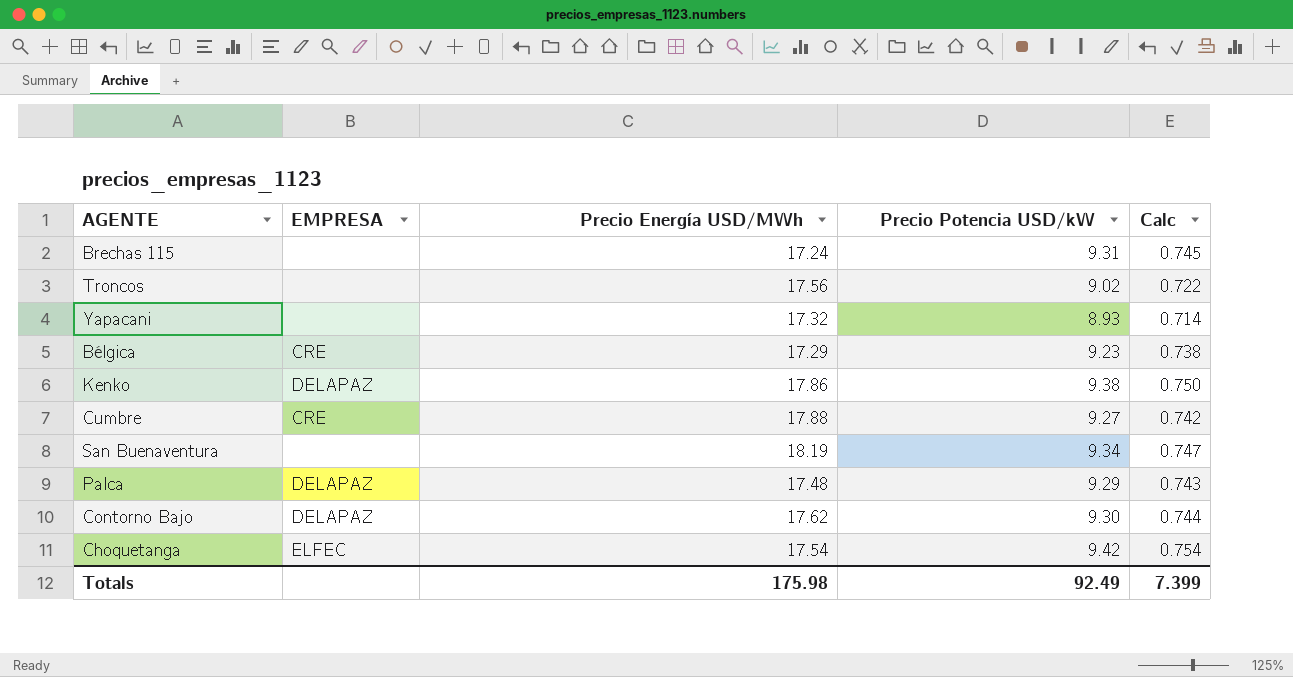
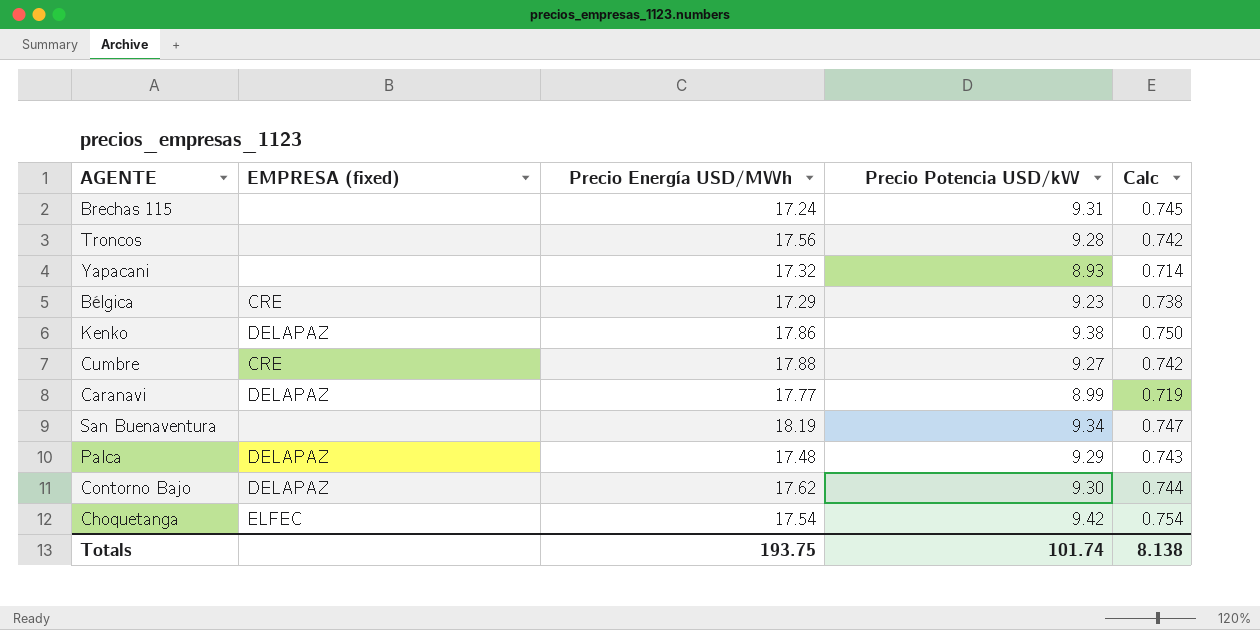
column name: EMPRESA -> EMPRESA (fixed)
Troncos | Precio Potencia USD/kW: 9.02 -> 9.28
Troncos | Calc: 0.722 -> 0.742
row Caranavi: none -> DELAPAZ | 17.77 | 8.99 | 0.719
Totals | Precio Energía USD/MWh: 175.98 -> 193.75
Totals | Precio Potencia USD/kW: 92.49 -> 101.74
Totals | Calc: 7.399 -> 8.138

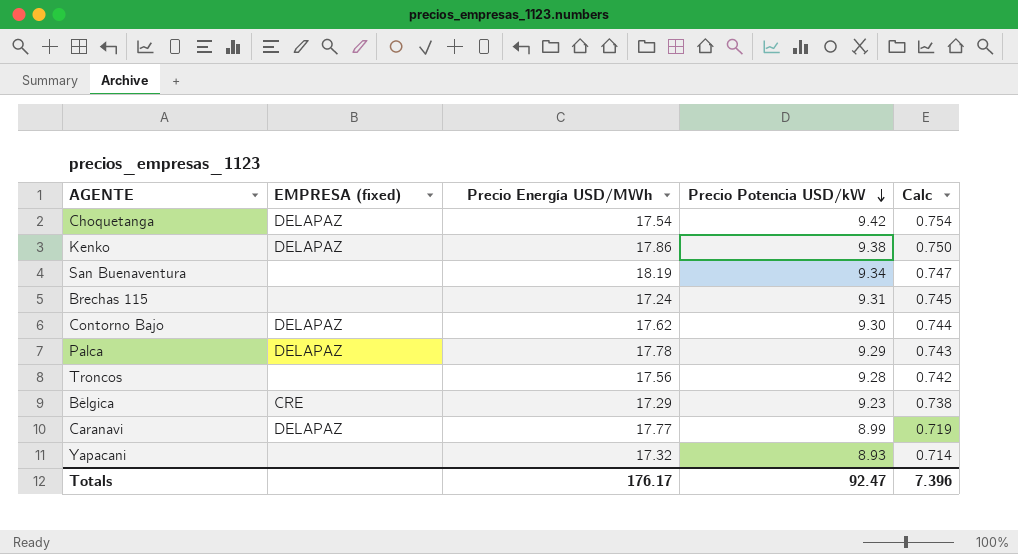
row order: none -> Precio Potencia USD/kW descending
row Cumbre: CRE | 17.88 | 9.27 | 0.742 -> none
Choquetanga | EMPRESA (fixed): ELFEC -> DELAPAZ
Palca | Precio Energía USD/MWh: 17.48 -> 17.78
Totals | Precio Energía USD/MWh: 193.75 -> 176.17
Totals | Precio Potencia USD/kW: 101.74 -> 92.47
Totals | Calc: 8.138 -> 7.396

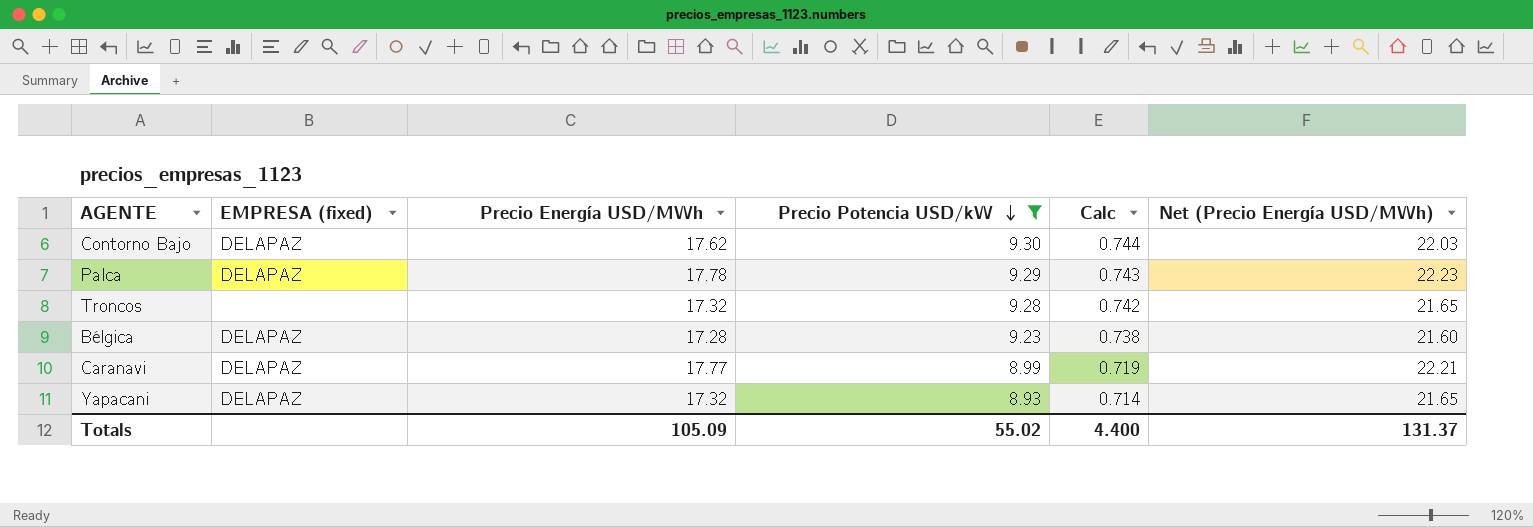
filter: none -> Precio Potencia USD/kW <= 9.30
column Net (Precio Energía USD/MWh) | formula: none -> [Precio Energía USD/MWh] * 1.25
Troncos | Precio Energía USD/MWh: 17.56 -> 17.32
Bélgica | EMPRESA (fixed): CRE -> DELAPAZ
Bélgica | Precio Energía USD/MWh: 17.29 -> 17.28
Yapacani | EMPRESA (fixed): none -> DELAPAZ
Totals | Precio Energía USD/MWh: 176.17 -> 105.09
Totals | Precio Potencia USD/kW: 92.47 -> 55.02
Totals | Calc: 7.396 -> 4.400

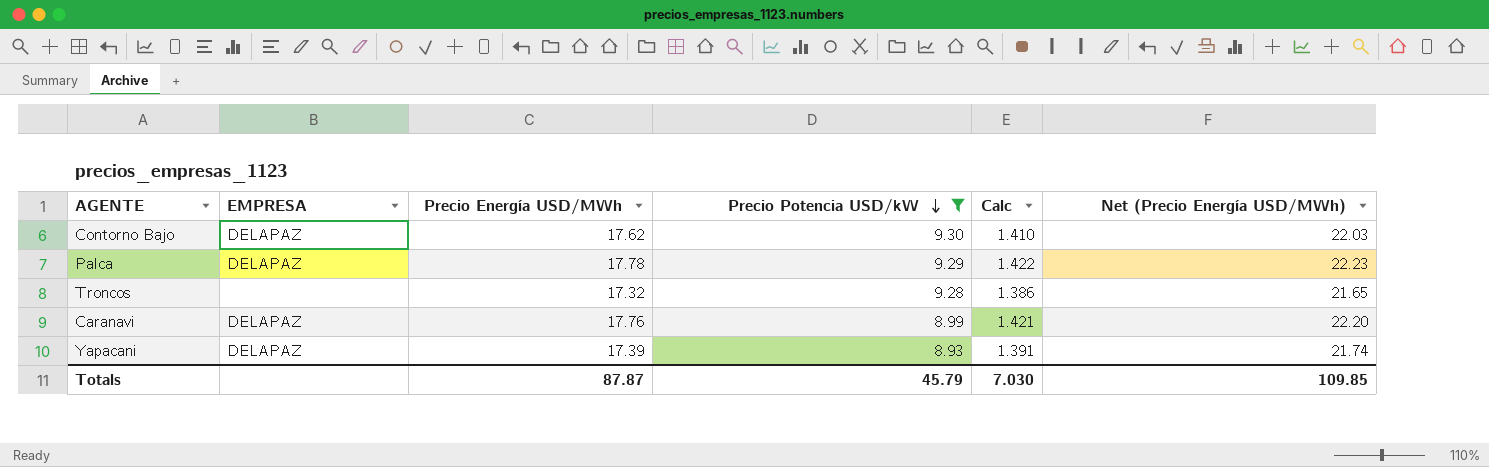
column name: EMPRESA (fixed) -> EMPRESA
column Calc | formula: [Precio Potencia USD/kW] * 0.08 -> [Precio Energía USD/MWh] * 0.08
row Bélgica: DELAPAZ | 17.28 | 9.23 | 0.738 | 21.60 -> none
Caranavi | Precio Energía USD/MWh: 17.77 -> 17.76
Caranavi | Net (Precio Energía USD/MWh): 22.21 -> 22.20
Yapacani | Precio Energía USD/MWh: 17.32 -> 17.39
Yapacani | Net (Precio Energía USD/MWh): 21.65 -> 21.74
Totals | Precio Energía USD/MWh: 105.09 -> 87.87
Totals | Precio Potencia USD/kW: 55.02 -> 45.79
Totals | Calc: 4.400 -> 7.030
Totals | Net (Precio Energía USD/MWh): 131.37 -> 109.85

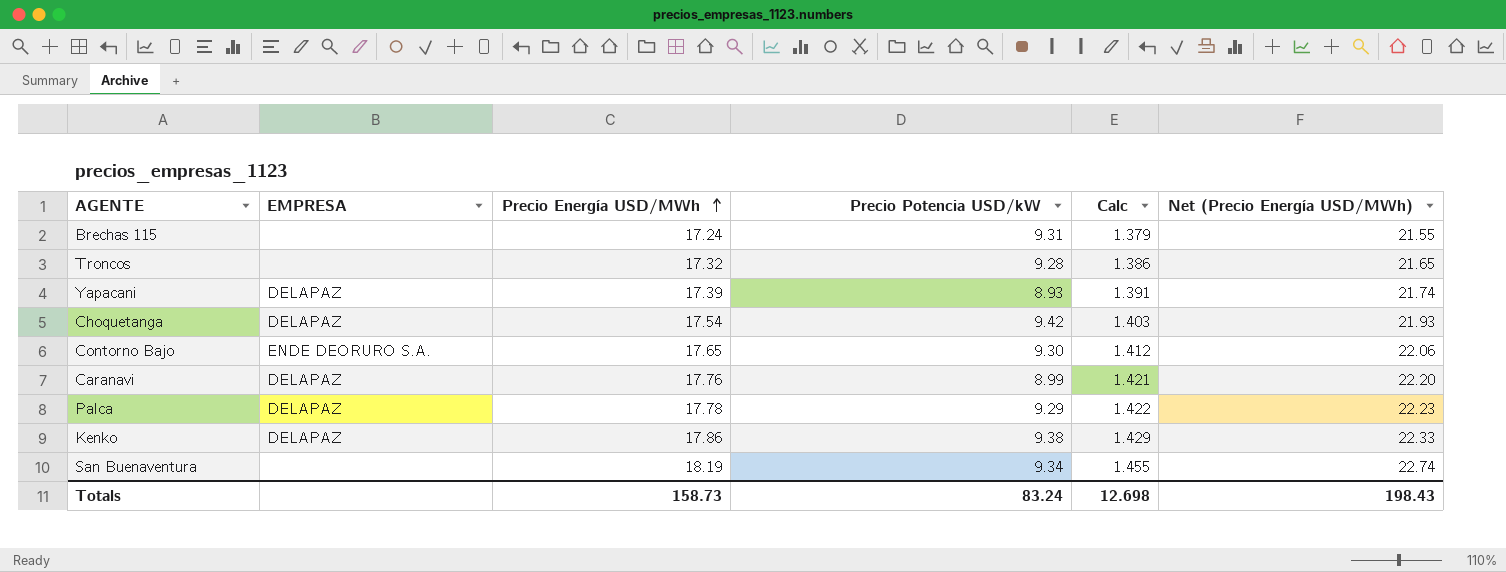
filter: Precio Potencia USD/kW <= 9.30 -> none
row order: Precio Potencia USD/kW descending -> Precio Energía USD/MWh ascending
Contorno Bajo | EMPRESA: DELAPAZ -> ENDE DEORURO S.A.
Contorno Bajo | Precio Energía USD/MWh: 17.62 -> 17.65
Contorno Bajo | Calc: 1.410 -> 1.412
Contorno Bajo | Net (Precio Energía USD/MWh): 22.03 -> 22.06
Totals | Precio Energía USD/MWh: 87.87 -> 158.73
Totals | Precio Potencia USD/kW: 45.79 -> 83.24
Totals | Calc: 7.030 -> 12.698
Totals | Net (Precio Energía USD/MWh): 109.85 -> 198.43

